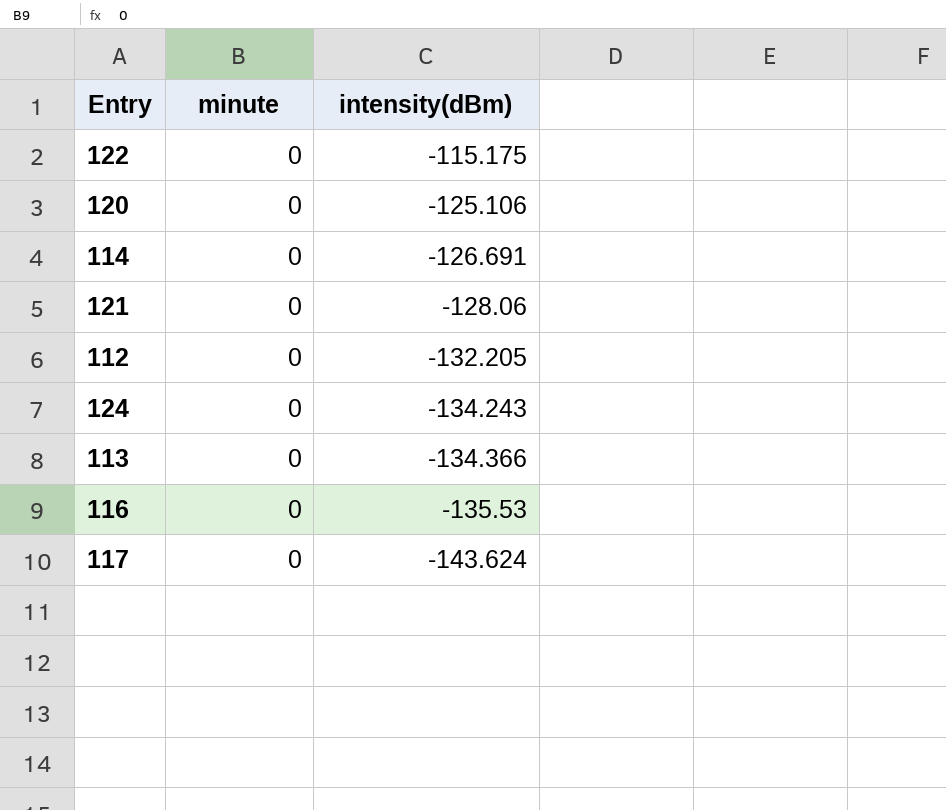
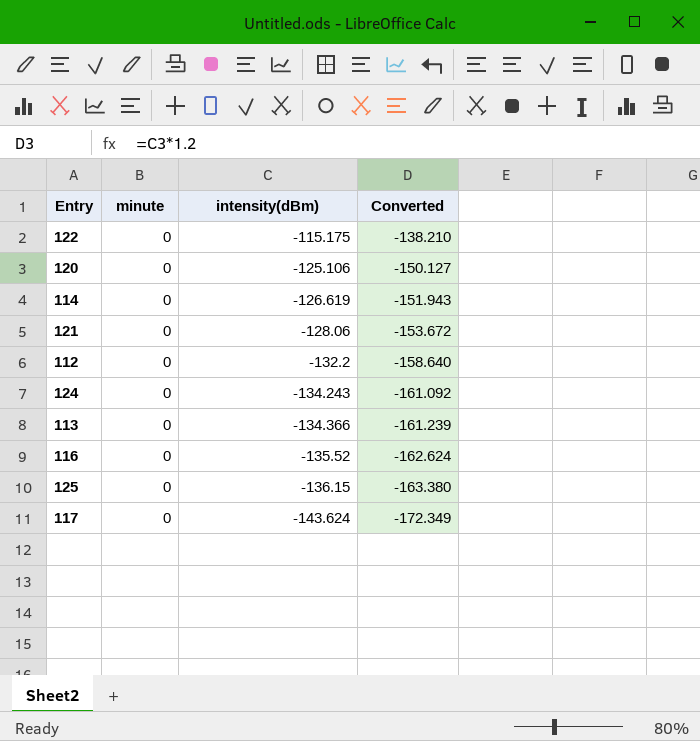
column Converted | formula: none -> [intensity(dBm)] * 1.2
114 | intensity(dBm): -126.691 -> -126.619
112 | intensity(dBm): -132.205 -> -132.2
116 | intensity(dBm): -135.53 -> -135.52
row 125: none -> 0 | -136.15 | -163.380

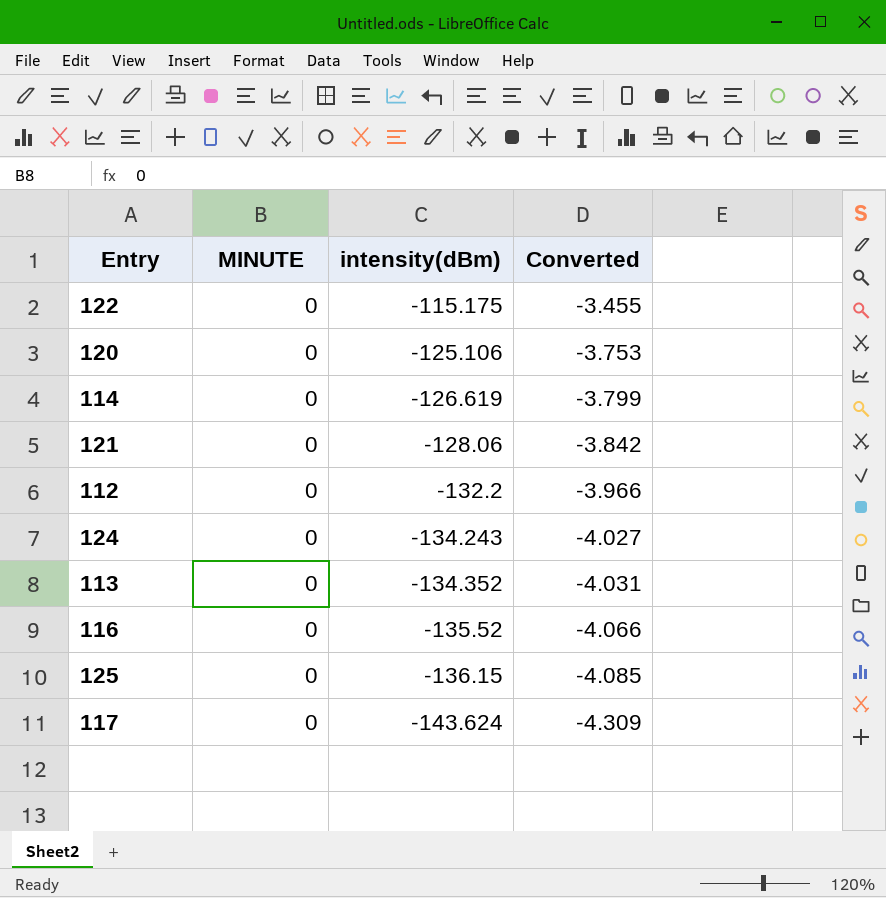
column name: minute -> MINUTE
column Converted | formula: [intensity(dBm)] * 1.2 -> [intensity(dBm)] * 0.03
113 | intensity(dBm): -134.366 -> -134.352

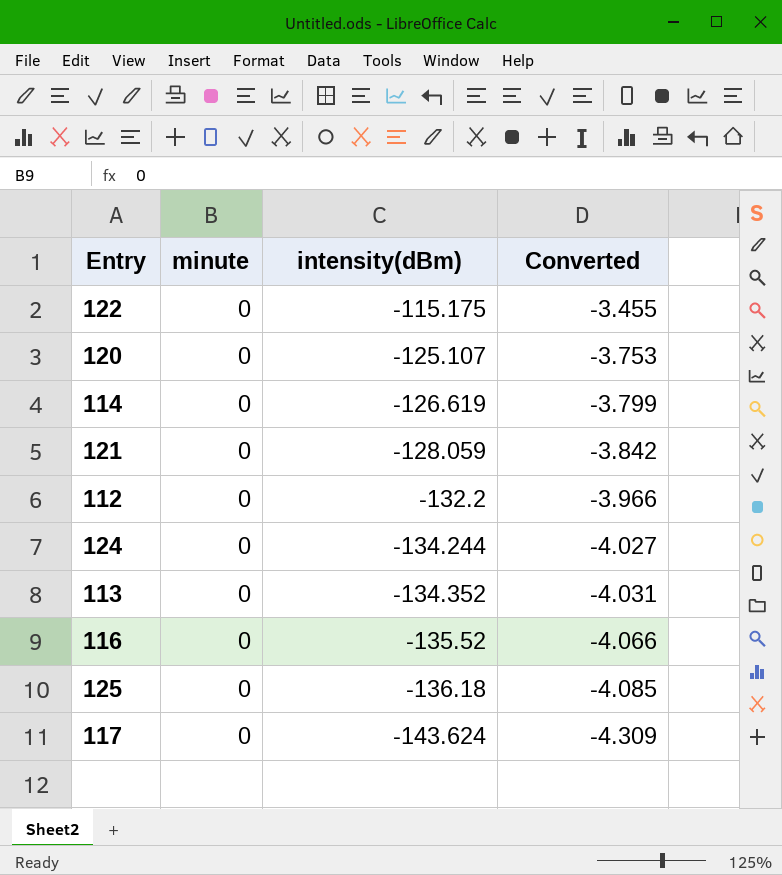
column name: MINUTE -> minute
120 | intensity(dBm): -125.106 -> -125.107
121 | intensity(dBm): -128.06 -> -128.059
124 | intensity(dBm): -134.243 -> -134.244
125 | intensity(dBm): -136.15 -> -136.18

